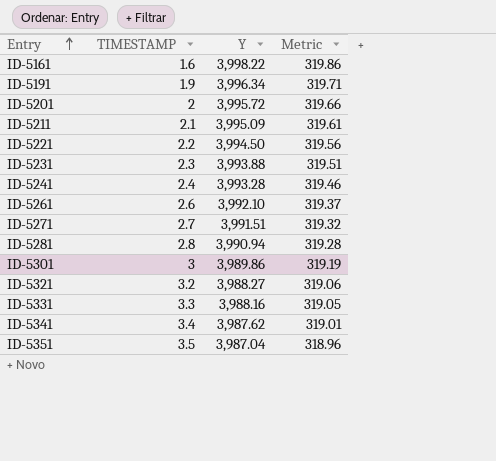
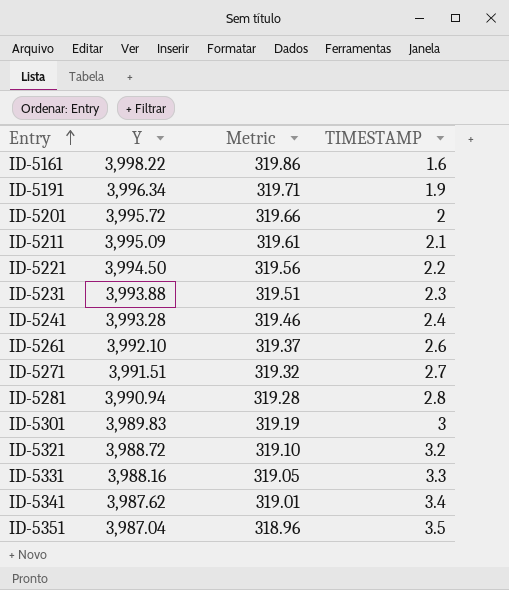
column TIMESTAMP | position: 2 -> 4
ID-5301 | Y: 3,989.86 -> 3,989.83
ID-5321 | Y: 3,988.27 -> 3,988.72
ID-5321 | Metric: 319.06 -> 319.10

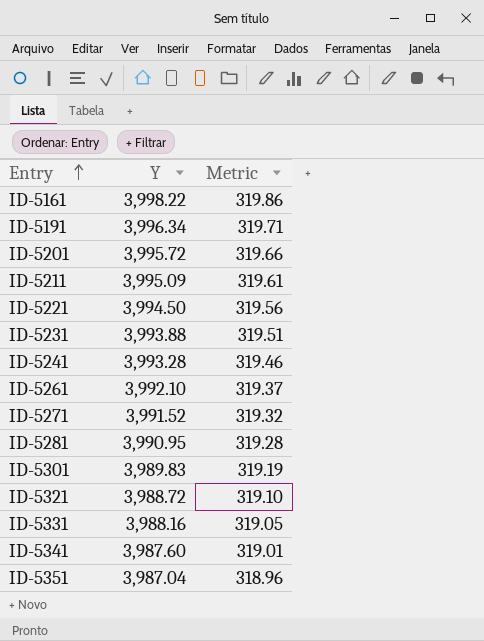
column TIMESTAMP | position: 4 -> none
ID-5271 | Y: 3,991.51 -> 3,991.52
ID-5281 | Y: 3,990.94 -> 3,990.95
ID-5341 | Y: 3,987.62 -> 3,987.60

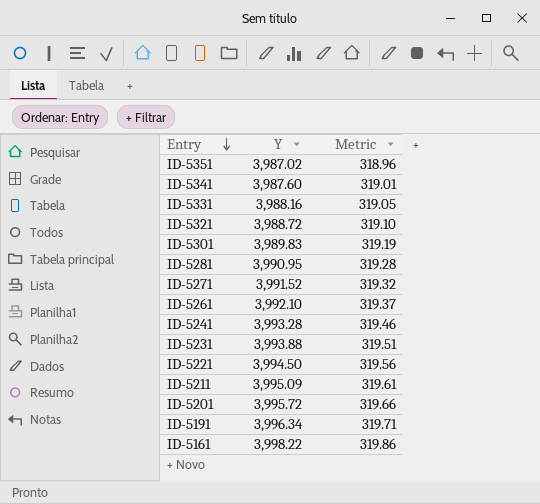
row order: Entry ascending -> Entry descending
ID-5351 | Y: 3,987.04 -> 3,987.02

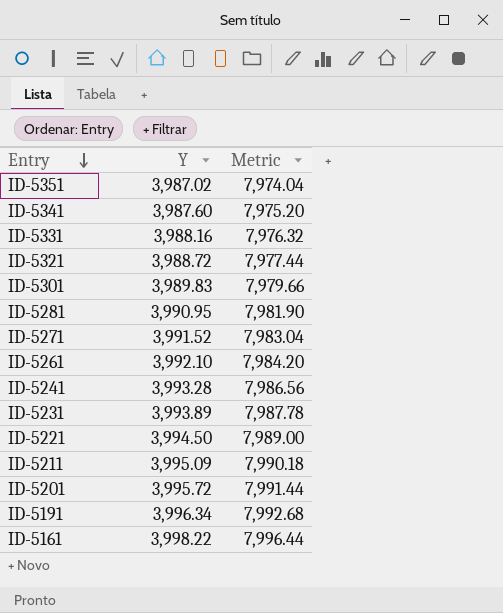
column Metric | formula: [Y] * 0.08 -> [Y] * 2
ID-5231 | Y: 3,993.88 -> 3,993.89

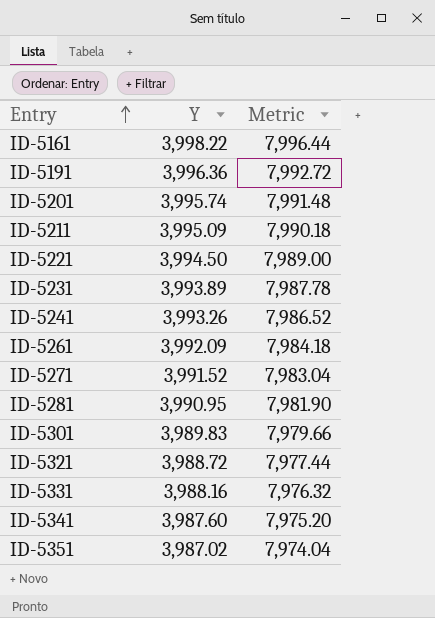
row order: Entry descending -> Entry ascending
ID-5191 | Y: 3,996.34 -> 3,996.36
ID-5191 | Metric: 7,992.68 -> 7,992.72
ID-5201 | Y: 3,995.72 -> 3,995.74
ID-5201 | Metric: 7,991.44 -> 7,991.48
ID-5241 | Y: 3,993.28 -> 3,993.26
ID-5241 | Metric: 7,986.56 -> 7,986.52
ID-5261 | Y: 3,992.10 -> 3,992.09
ID-5261 | Metric: 7,984.20 -> 7,984.18

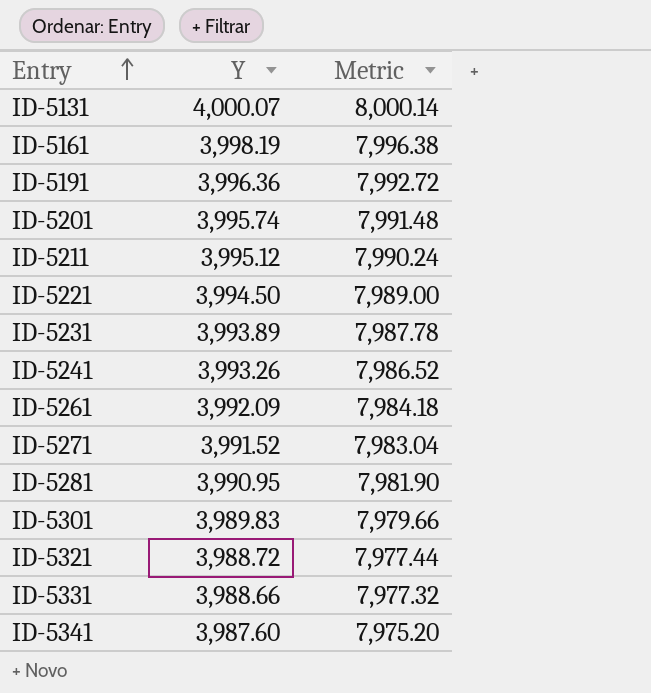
row ID-5351: 3,987.02 | 7,974.04 -> none
row ID-5131: none -> 4,000.07 | 8,000.14
ID-5161 | Y: 3,998.22 -> 3,998.19
ID-5161 | Metric: 7,996.44 -> 7,996.38
ID-5211 | Y: 3,995.09 -> 3,995.12
ID-5211 | Metric: 7,990.18 -> 7,990.24
ID-5331 | Y: 3,988.16 -> 3,988.66
ID-5331 | Metric: 7,976.32 -> 7,977.32

